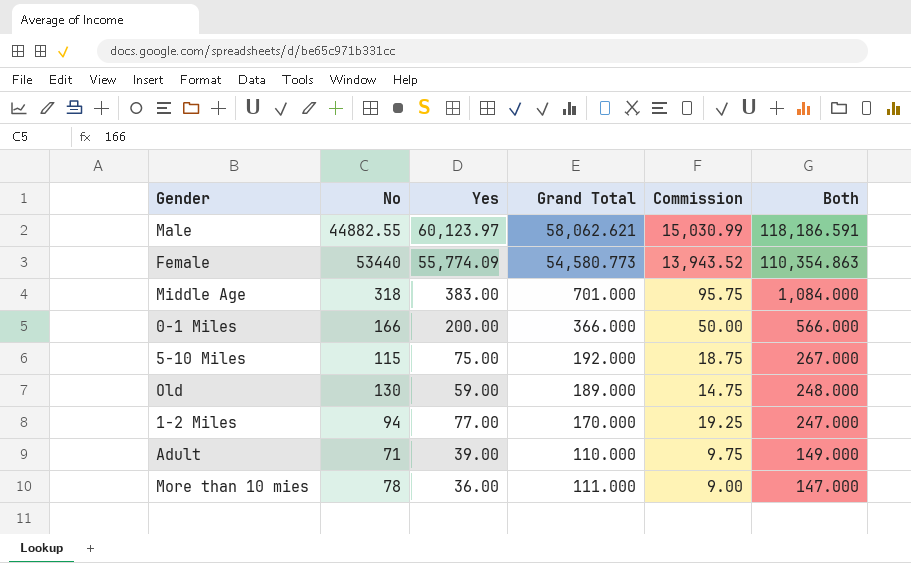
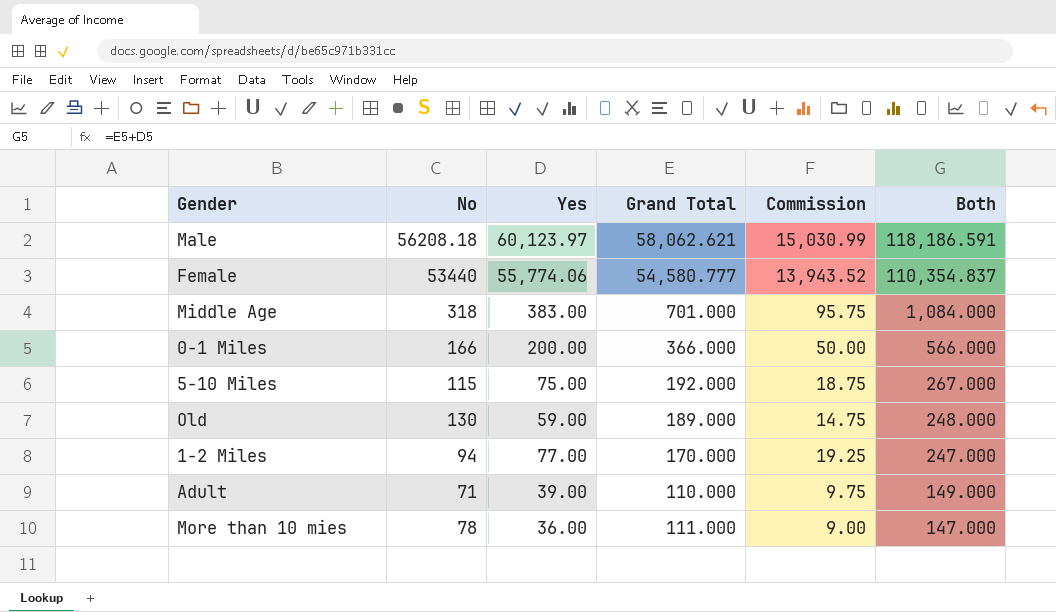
Male | No: 44882.55 -> 56208.18
Female | Yes: 55,774.09 -> 55,774.06
Female | Grand Total: 54,580.773 -> 54,580.777
Female | Both: 110,354.863 -> 110,354.837

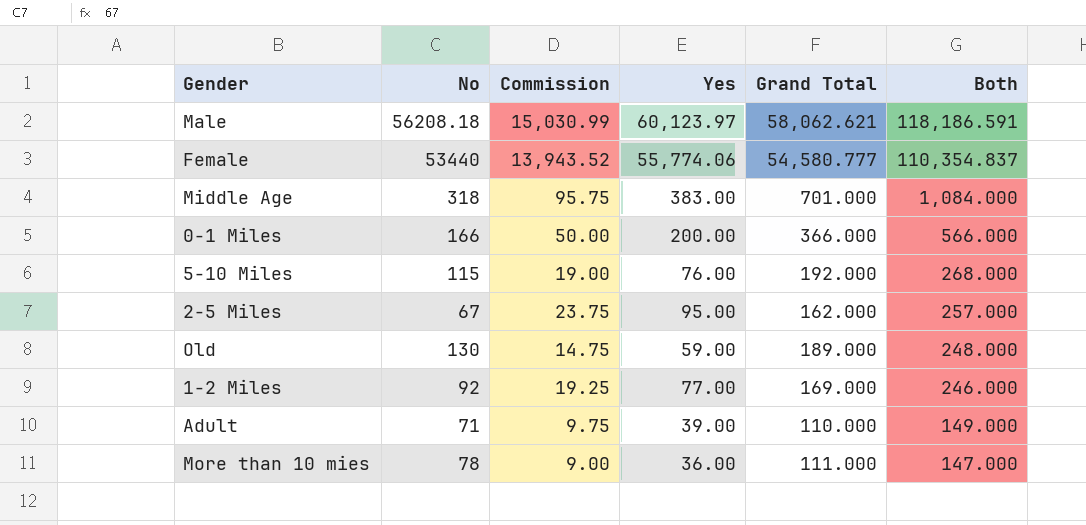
column Commission | position: 5 -> 3
5-10 Miles | Commission: 18.75 -> 19.00
5-10 Miles | Yes: 75.00 -> 76.00
5-10 Miles | Both: 267.000 -> 268.000
row 2-5 Miles: none -> 67 | 23.75 | 95.00 | 162.000 | 257.000
1-2 Miles | No: 94 -> 92
1-2 Miles | Grand Total: 170.000 -> 169.000
1-2 Miles | Both: 247.000 -> 246.000

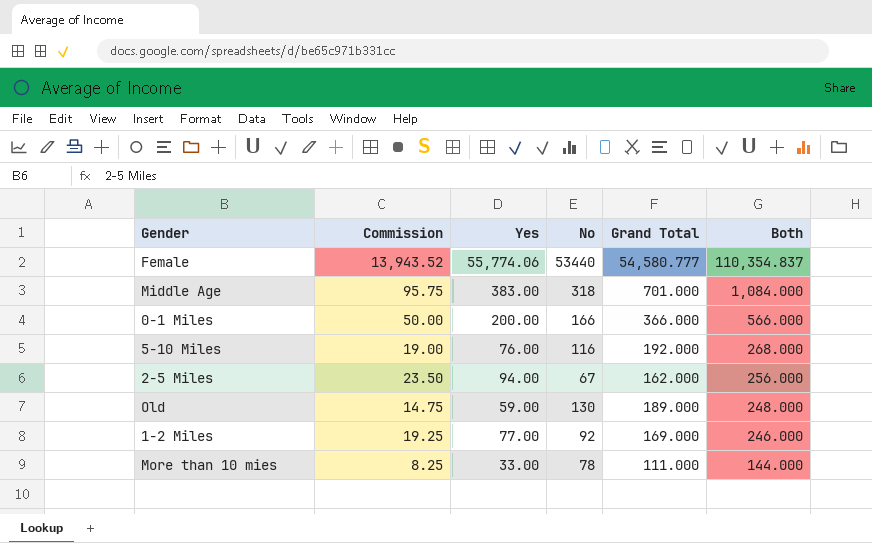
column No | position: 2 -> 4
row Male: 56208.18 | 15,030.99 | 60,123.97 | 58,062.621 | 118,186.591 -> none
row Adult: 71 | 9.75 | 39.00 | 110.000 | 149.000 -> none
5-10 Miles | No: 115 -> 116
2-5 Miles | Commission: 23.75 -> 23.50
2-5 Miles | Yes: 95.00 -> 94.00
2-5 Miles | Both: 257.000 -> 256.000
More than 10 mies | Commission: 9.00 -> 8.25
More than 10 mies | Yes: 36.00 -> 33.00
More than 10 mies | Both: 147.000 -> 144.000

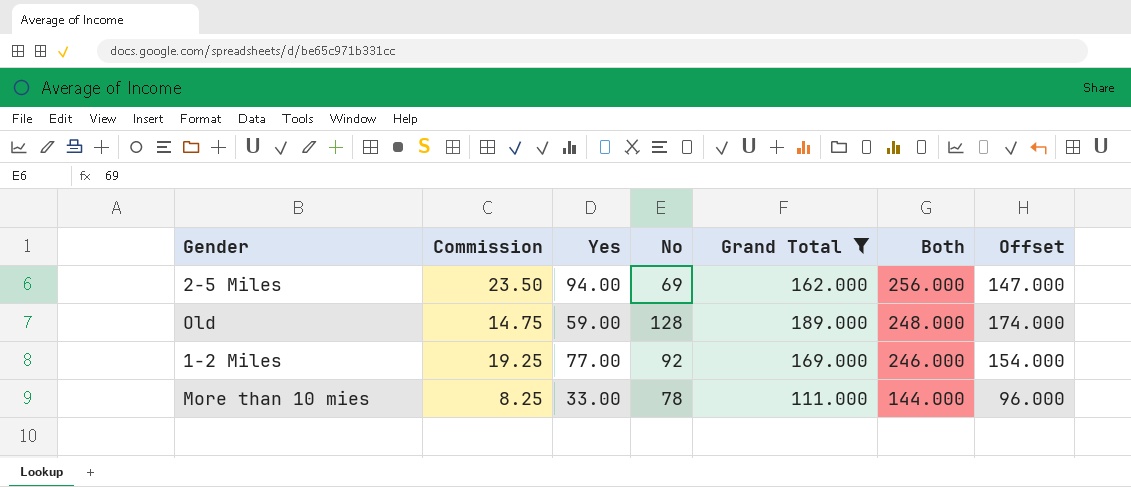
filter: none -> Grand Total <= 189.000
column Offset | formula: none -> [Grand Total] - 15
2-5 Miles | No: 67 -> 69
Old | No: 130 -> 128

